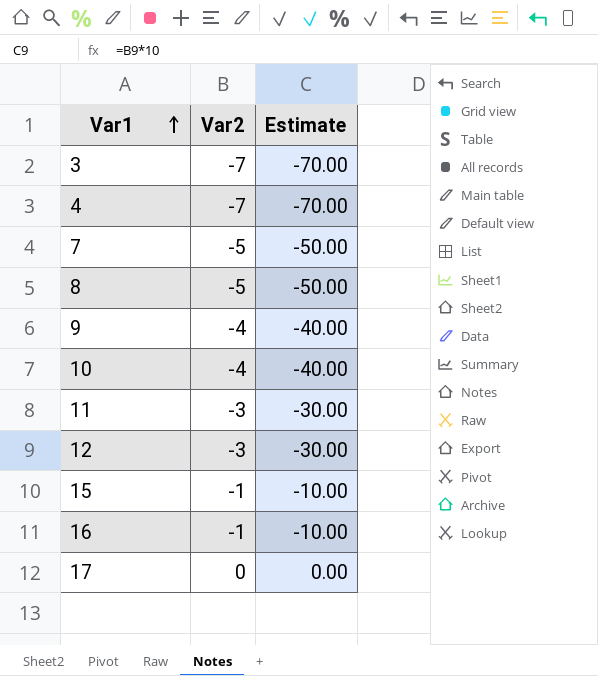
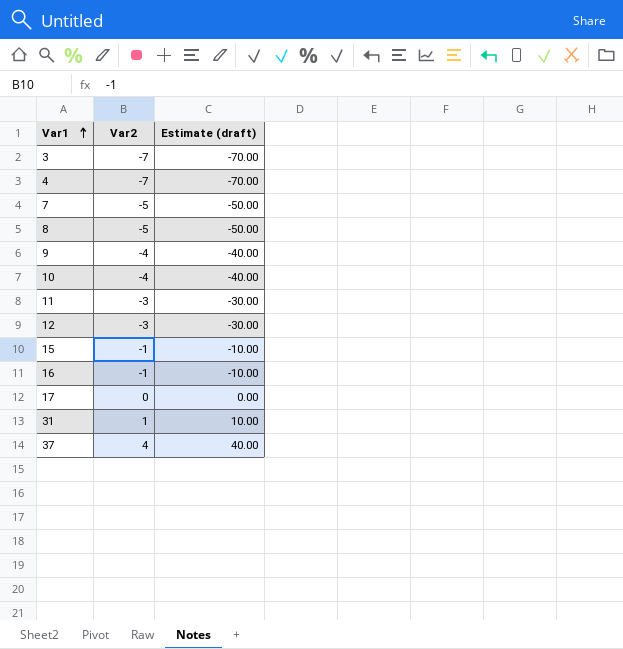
column name: Estimate -> Estimate (draft)
row 31: none -> 1 | 10.00
row 37: none -> 4 | 40.00

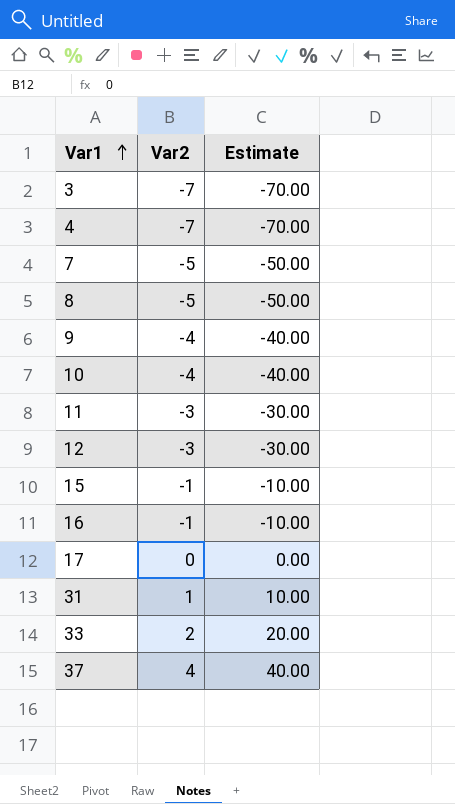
column name: Estimate (draft) -> Estimate
row 33: none -> 2 | 20.00

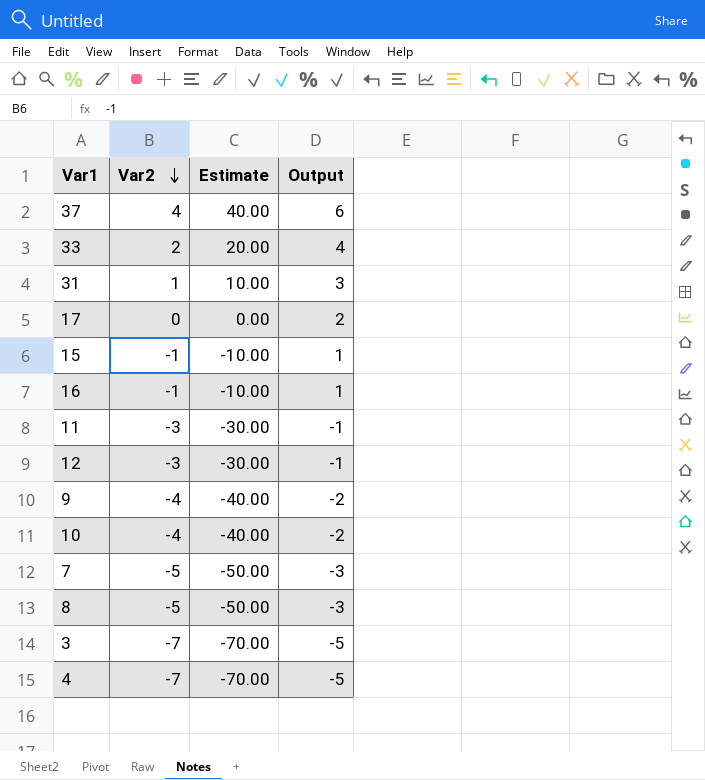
row order: Var1 ascending -> Var2 descending
column Output | formula: none -> [Var2] + 2

